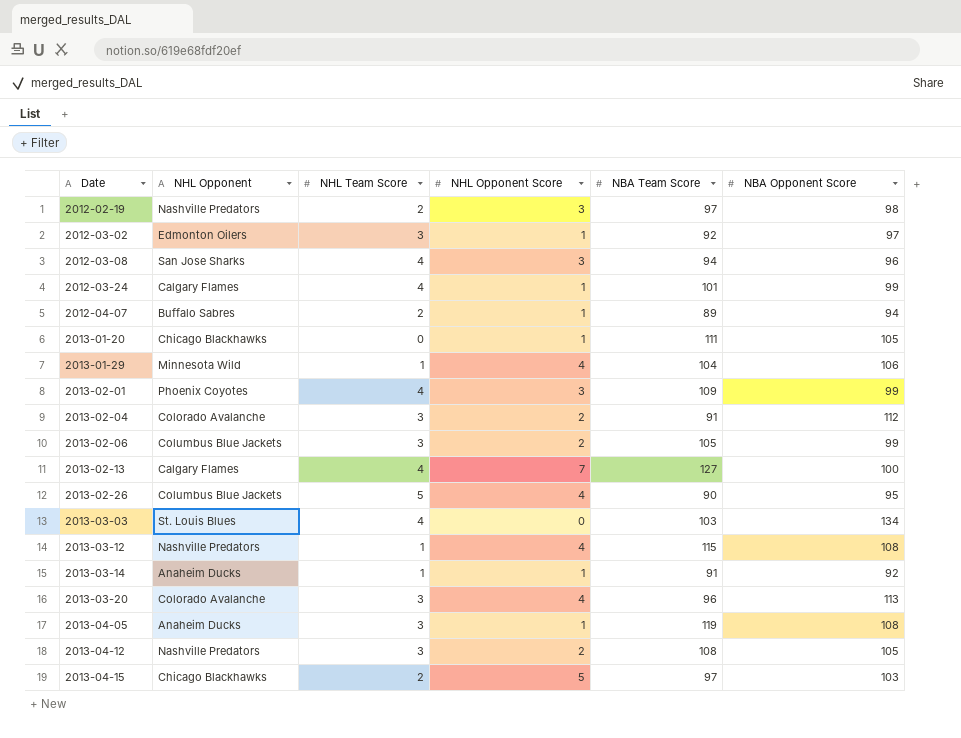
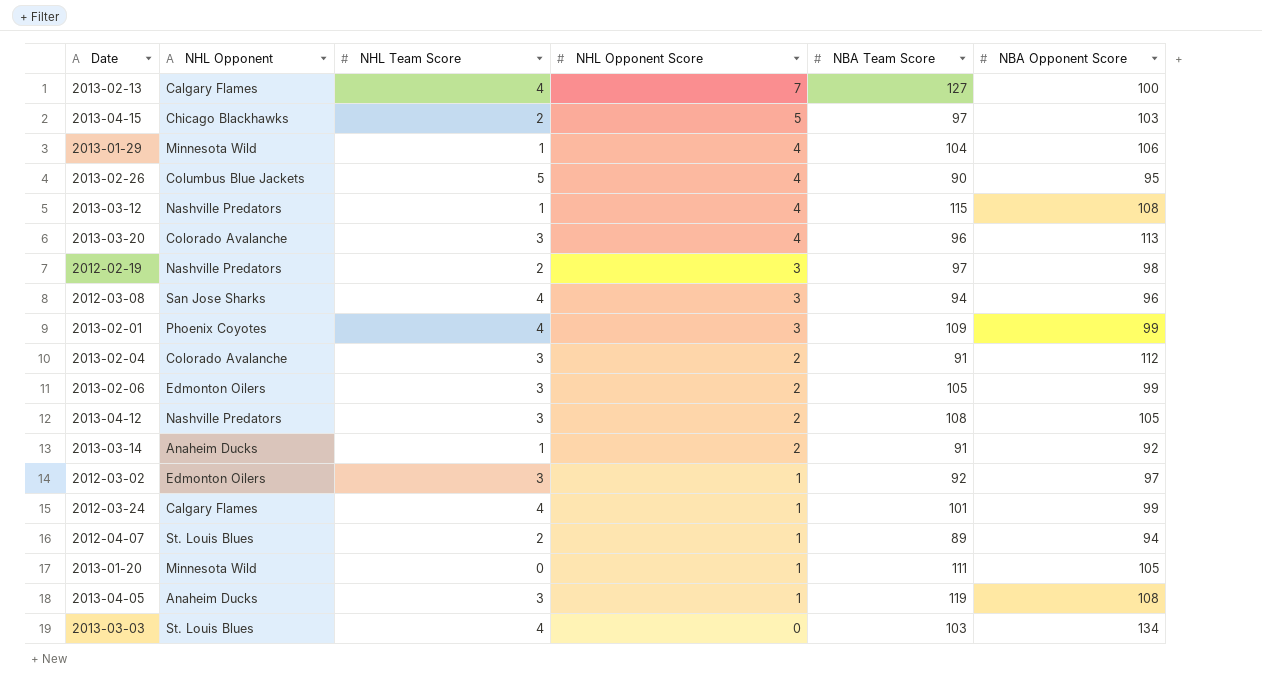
row order: Date ascending -> NHL Opponent Score descending
2013-02-06 | NHL Opponent: Columbus Blue Jackets -> Edmonton Oilers
2013-03-14 | NHL Opponent Score: 1 -> 2
2012-04-07 | NHL Opponent: Buffalo Sabres -> St. Louis Blues
2013-01-20 | NHL Opponent: Chicago Blackhawks -> Minnesota Wild

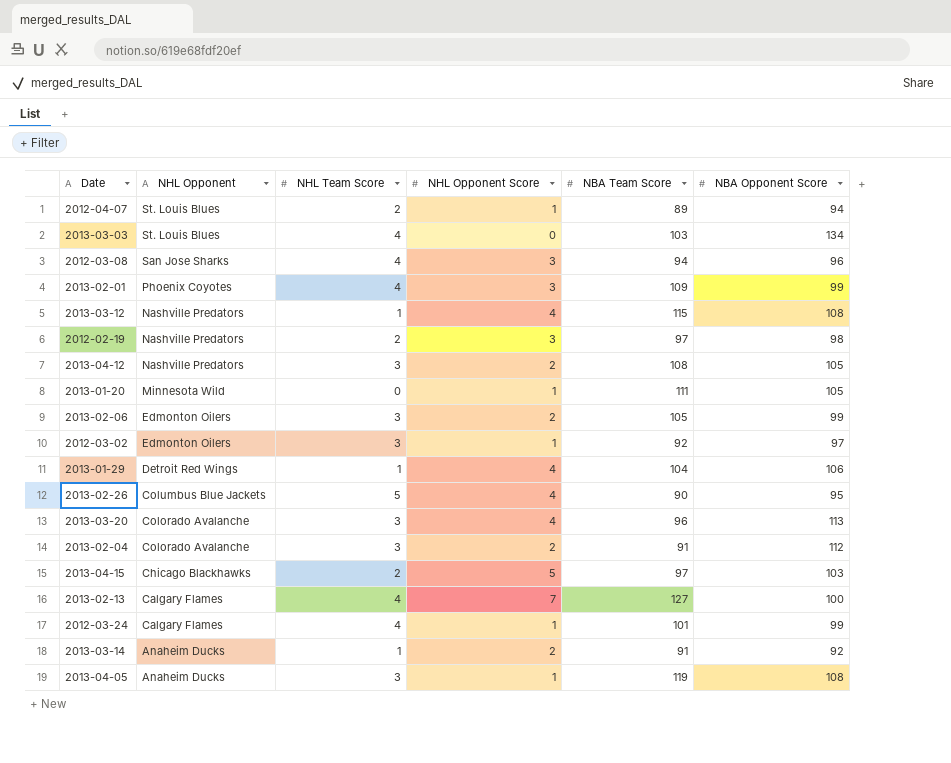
row order: NHL Opponent Score descending -> NHL Opponent descending
2013-01-29 | NHL Opponent: Minnesota Wild -> Detroit Red Wings

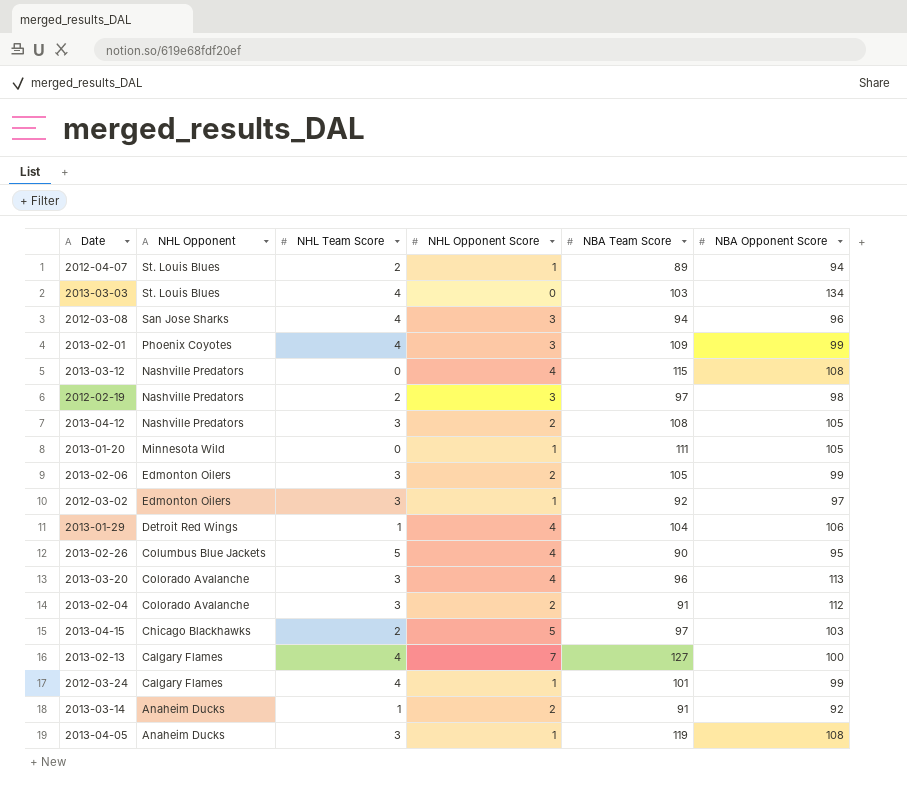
2013-03-12 | NHL Team Score: 1 -> 0

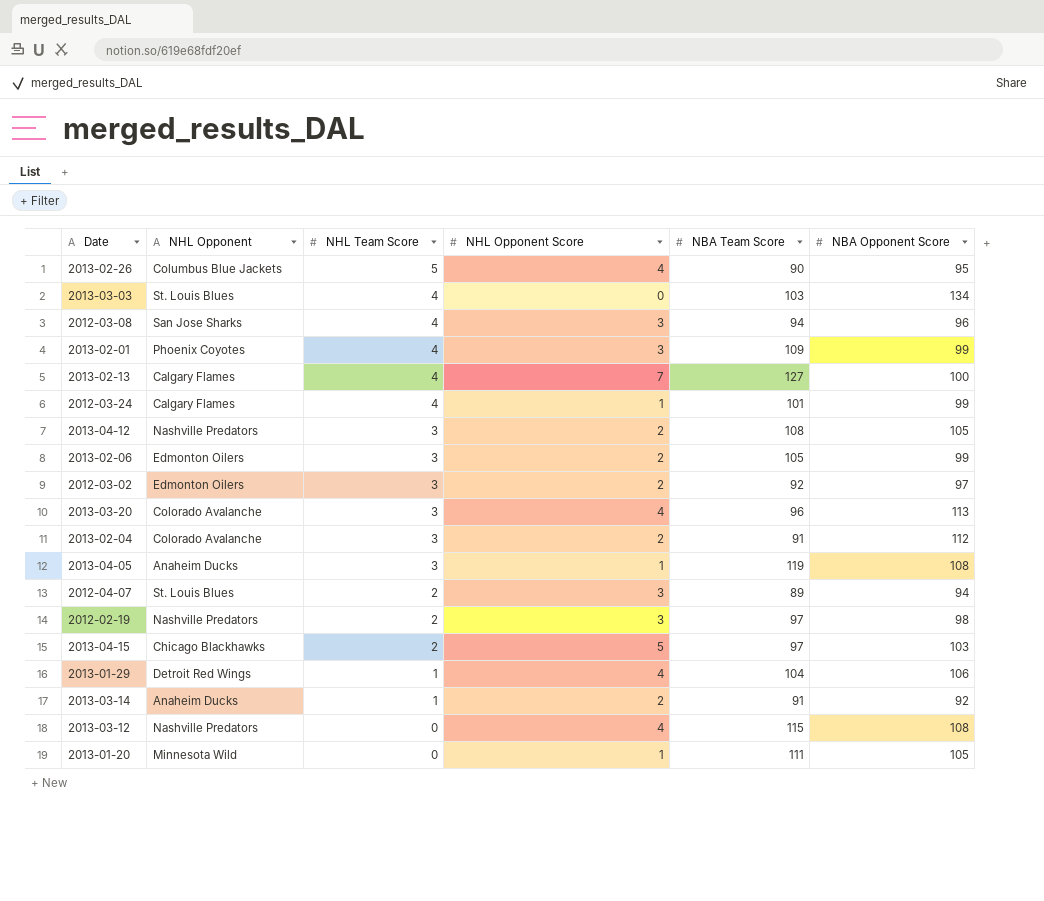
row order: NHL Opponent descending -> NHL Team Score descending
2012-03-02 | NHL Opponent Score: 1 -> 2
2012-04-07 | NHL Opponent Score: 1 -> 3

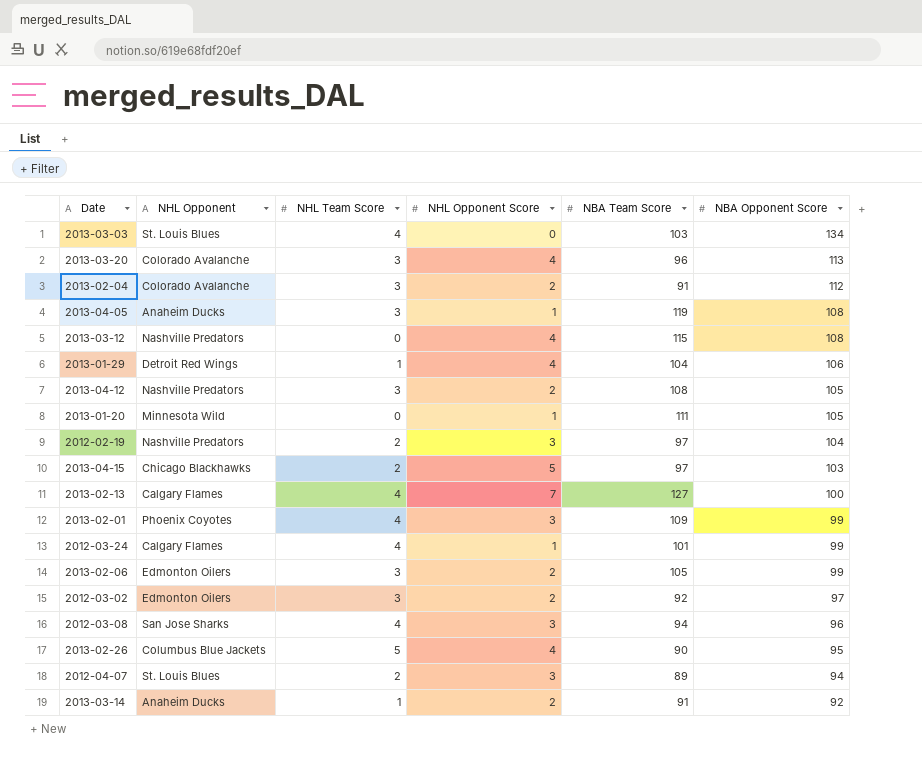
row order: NHL Team Score descending -> NBA Opponent Score descending
2012-02-19 | NBA Opponent Score: 98 -> 104

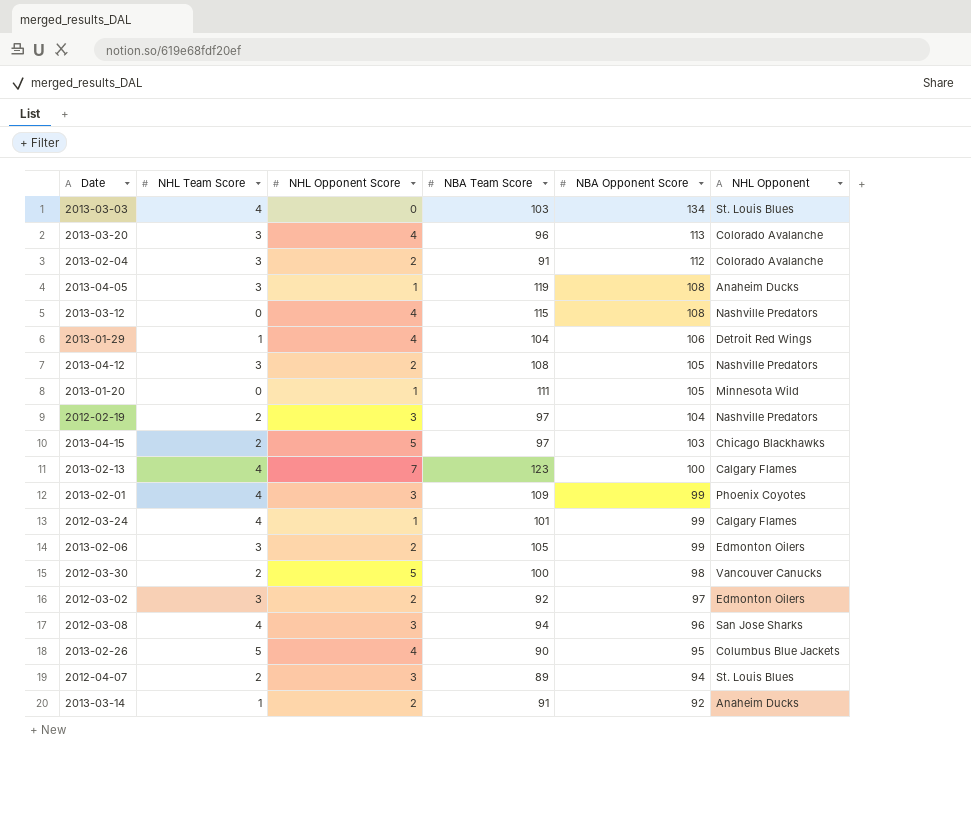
column NHL Opponent | position: 2 -> 6
2013-02-13 | NBA Team Score: 127 -> 123
row 2012-03-30: none -> 2 | 5 | 100 | 98 | Vancouver Canucks

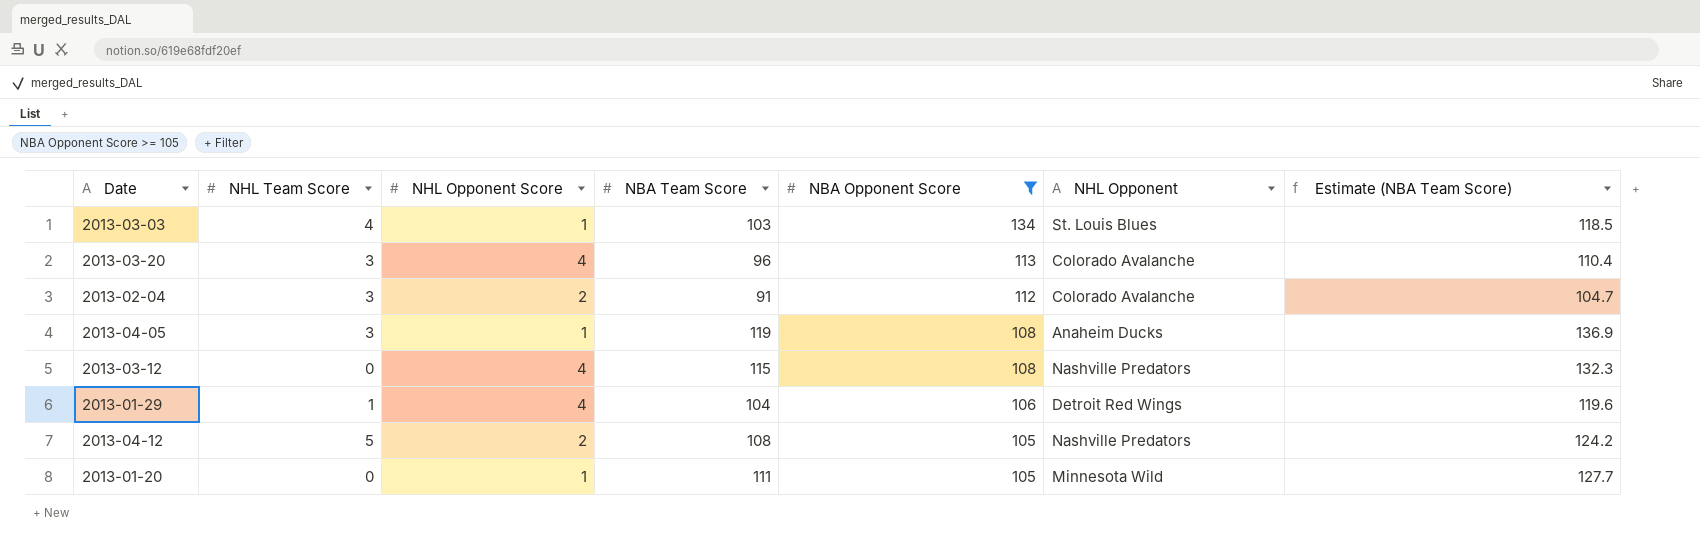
filter: none -> NBA Opponent Score >= 105
column Estimate (NBA Team Score) | formula: none -> [NBA Team Score] * 1.15
2013-03-03 | NHL Opponent Score: 0 -> 1
2013-04-12 | NHL Team Score: 3 -> 5

